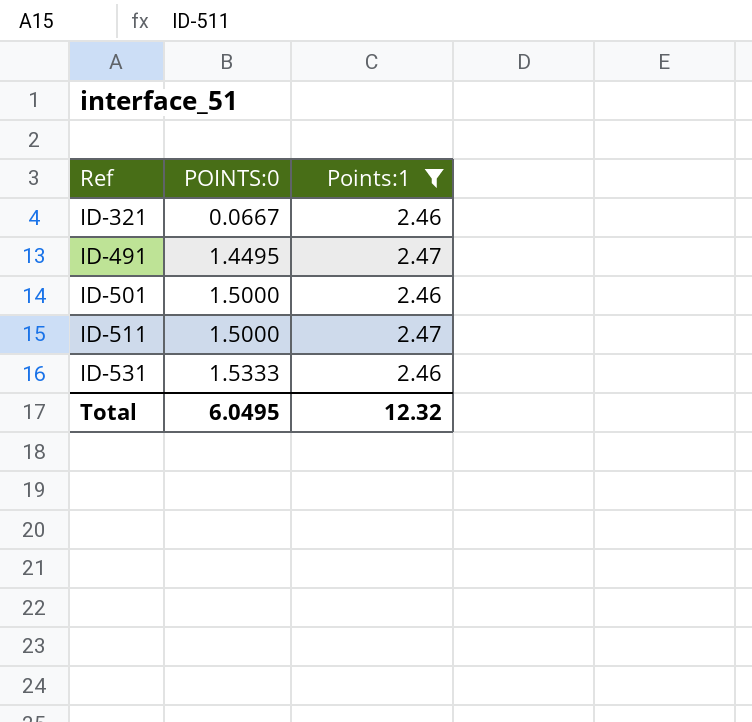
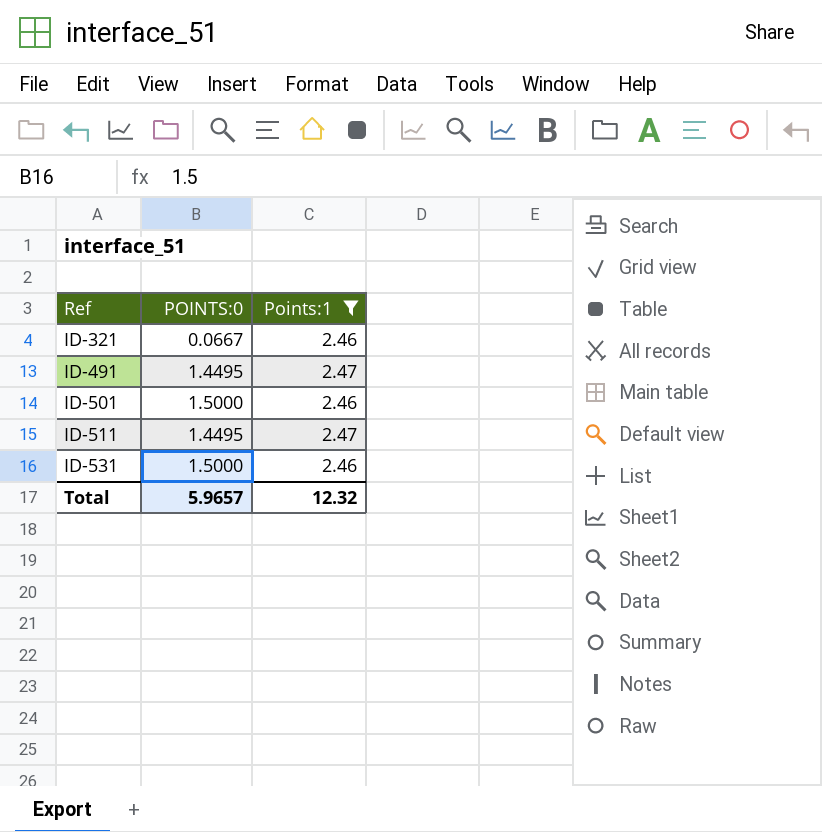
ID-511 | POINTS:0: 1.5000 -> 1.4495
ID-531 | POINTS:0: 1.5333 -> 1.5000
Total | POINTS:0: 6.0495 -> 5.9657

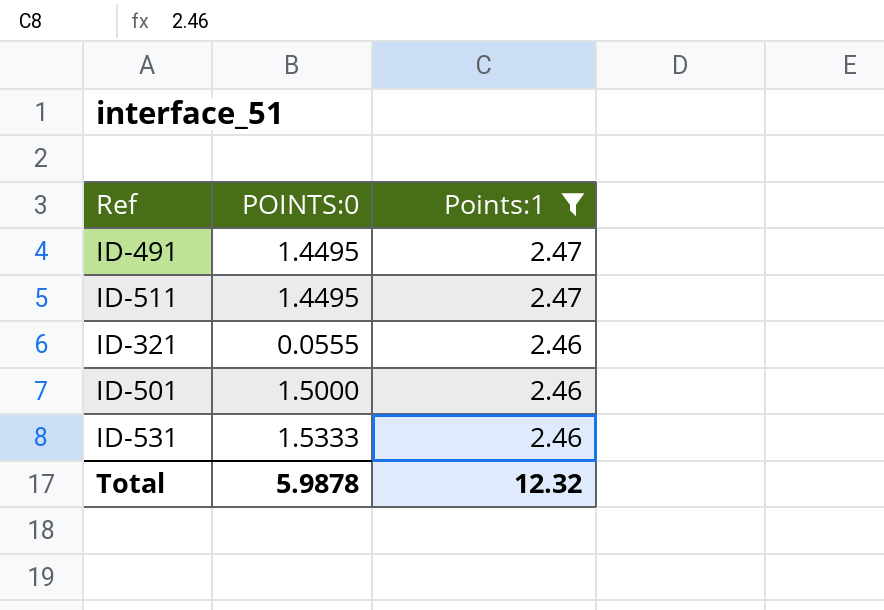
row order: Ref ascending -> Points:1 descending
ID-321 | POINTS:0: 0.0667 -> 0.0555
ID-531 | POINTS:0: 1.5000 -> 1.5333
Total | POINTS:0: 5.9657 -> 5.9878

